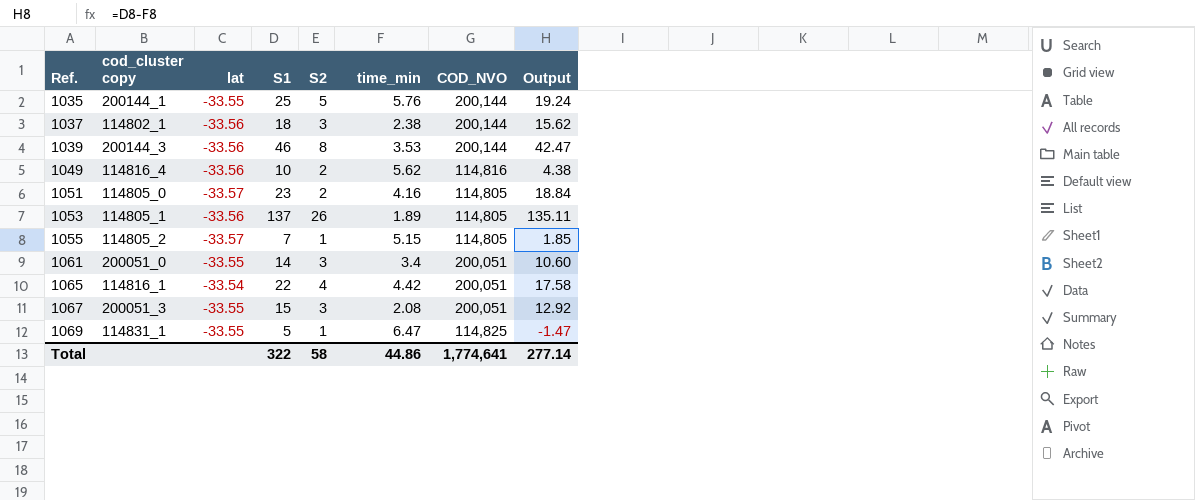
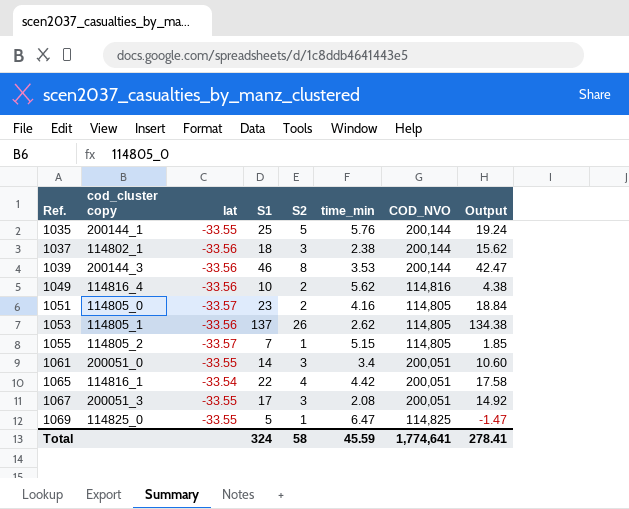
1053 | time_min: 1.89 -> 2.62
1053 | Output: 135.11 -> 134.38
1067 | S1: 15 -> 17
1067 | Output: 12.92 -> 14.92
1069 | cod_cluster copy: 114831_1 -> 114825_0
Total | S1: 322 -> 324
Total | time_min: 44.86 -> 45.59
Total | Output: 277.14 -> 278.41

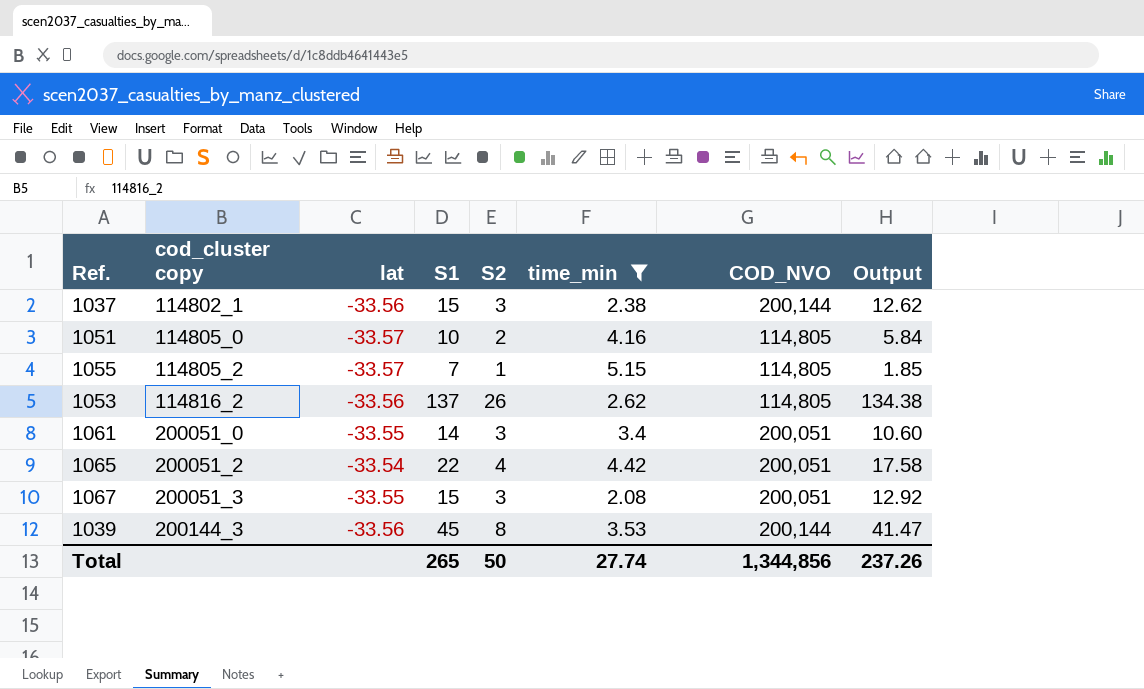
filter: none -> time_min <= 5.15
row order: Ref. ascending -> cod_cluster copy ascending
1037 | S1: 18 -> 15
1037 | Output: 15.62 -> 12.62
1051 | S1: 23 -> 10
1051 | Output: 18.84 -> 5.84
1053 | cod_cluster copy: 114805_1 -> 114816_2
1065 | cod_cluster copy: 114816_1 -> 200051_2
1067 | S1: 17 -> 15
1067 | Output: 14.92 -> 12.92
1039 | S1: 46 -> 45
1039 | Output: 42.47 -> 41.47
Total | S1: 324 -> 265
Total | S2: 58 -> 50
Total | time_min: 45.59 -> 27.74
Total | COD_NVO: 1,774,641 -> 1,344,856
Total | Output: 278.41 -> 237.26

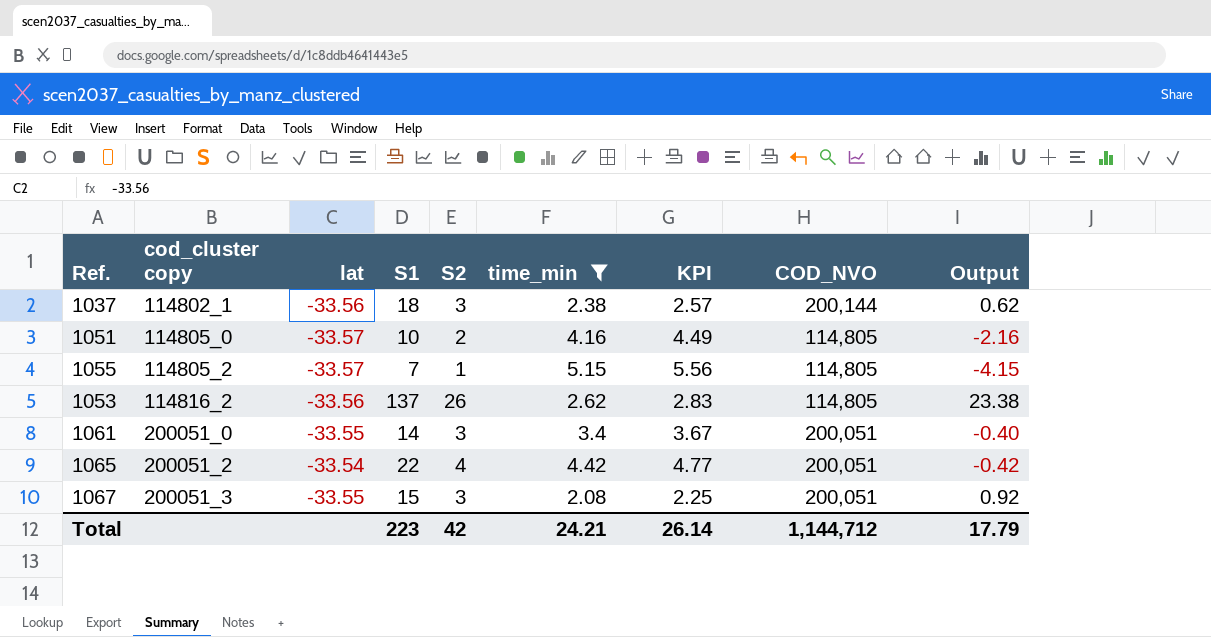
column KPI | formula: none -> [time_min] * 1.08
column Output | formula: [S1] - [time_min] -> [S2] - [time_min]
row 1039: 200144_3 | -33.56 | 45 | 8 | 3.53 | 200,144 | 41.47 -> none
1037 | S1: 15 -> 18
Total | S1: 265 -> 223
Total | S2: 50 -> 42
Total | time_min: 27.74 -> 24.21
Total | COD_NVO: 1,344,856 -> 1,144,712
Total | Output: 237.26 -> 17.79

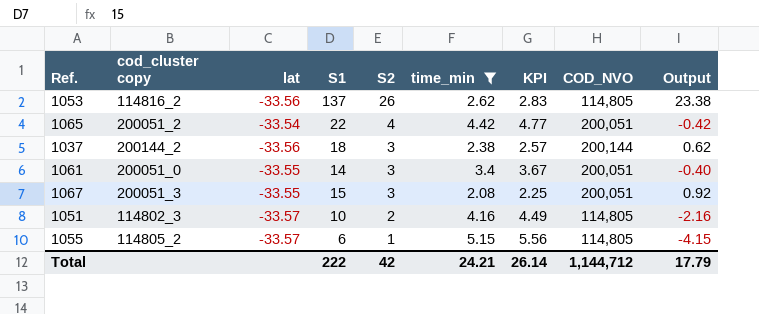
row order: cod_cluster copy ascending -> S2 descending
1037 | cod_cluster copy: 114802_1 -> 200144_2
1051 | cod_cluster copy: 114805_0 -> 114802_3
1055 | S1: 7 -> 6
Total | S1: 223 -> 222

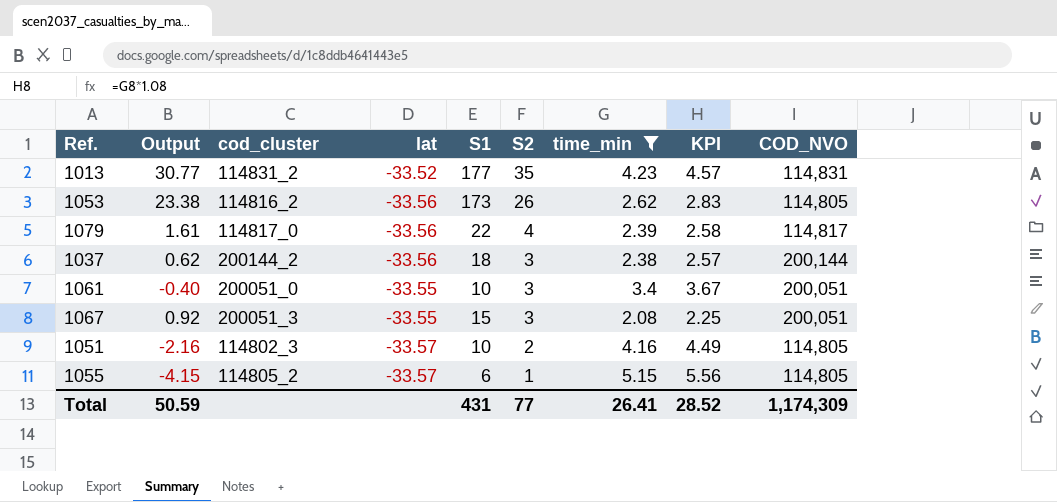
column Output | position: 9 -> 2
column name: cod_cluster copy -> cod_cluster
row 1065: 200051_2 | -33.54 | 22 | 4 | 4.42 | 4.77 | 200,051 | -0.42 -> none
row 1013: none -> 30.77 | 114831_2 | -33.52 | 177 | 35 | 4.23 | 4.57 | 114,831
1053 | S1: 137 -> 173
row 1079: none -> 1.61 | 114817_0 | -33.56 | 22 | 4 | 2.39 | 2.58 | 114,817
1061 | S1: 14 -> 10
Total | Output: 17.79 -> 50.59
Total | S1: 222 -> 431
Total | S2: 42 -> 77
Total | time_min: 24.21 -> 26.41
Total | KPI: 26.14 -> 28.52
Total | COD_NVO: 1,144,712 -> 1,174,309

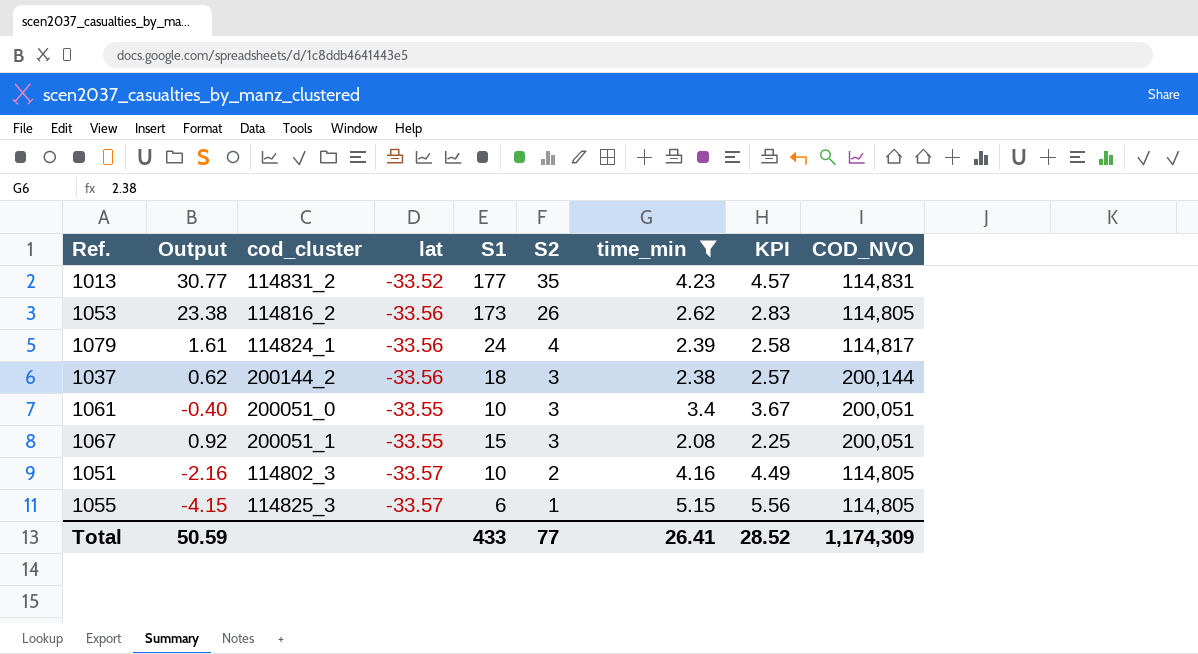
1079 | cod_cluster: 114817_0 -> 114824_1
1079 | S1: 22 -> 24
1067 | cod_cluster: 200051_3 -> 200051_1
1055 | cod_cluster: 114805_2 -> 114825_3
Total | S1: 431 -> 433

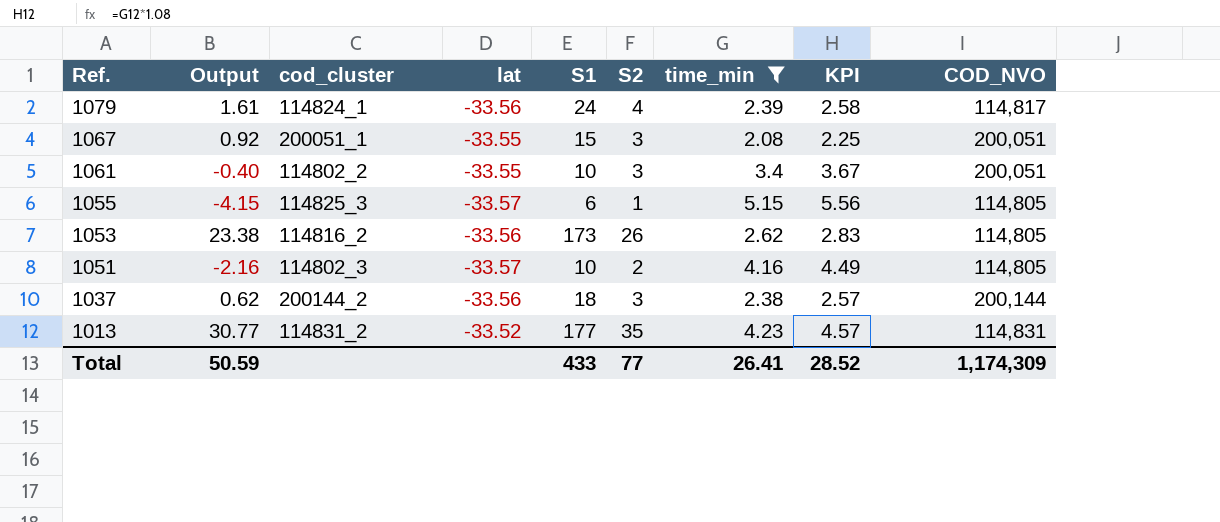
row order: S2 descending -> Ref. descending
1061 | cod_cluster: 200051_0 -> 114802_2

